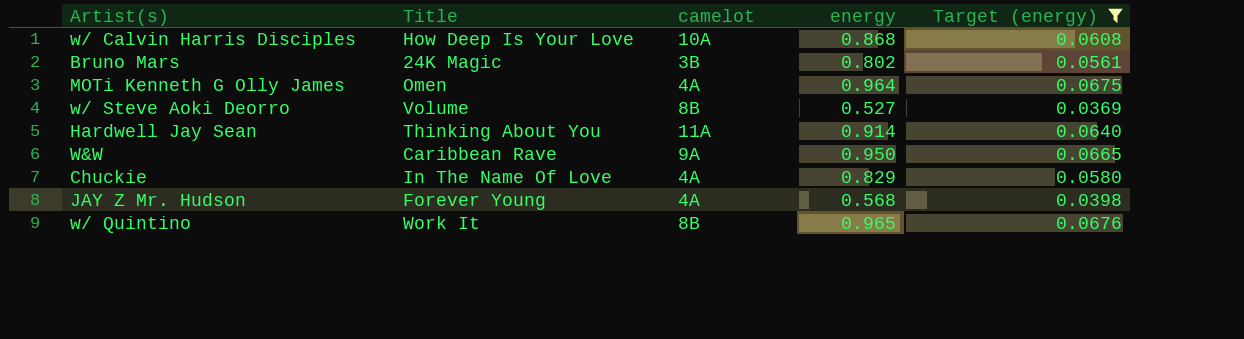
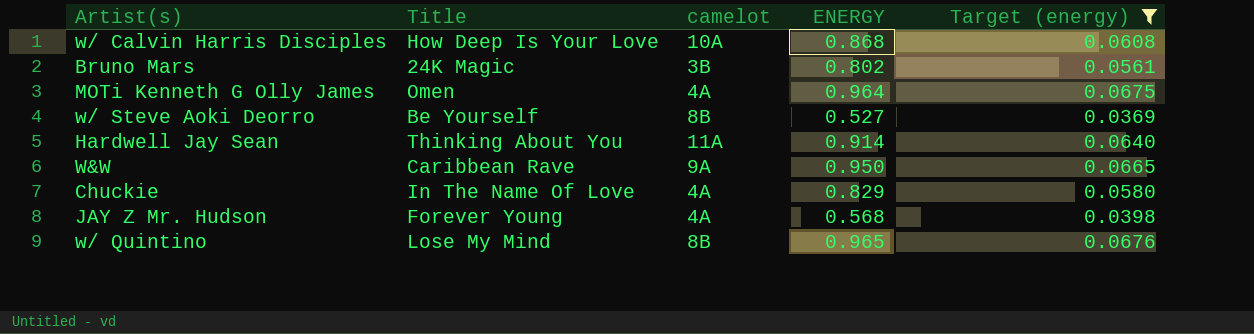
column name: energy -> ENERGY
w/ Steve Aoki Deorro | Title: Volume -> Be Yourself
w/ Quintino | Title: Work It -> Lose My Mind

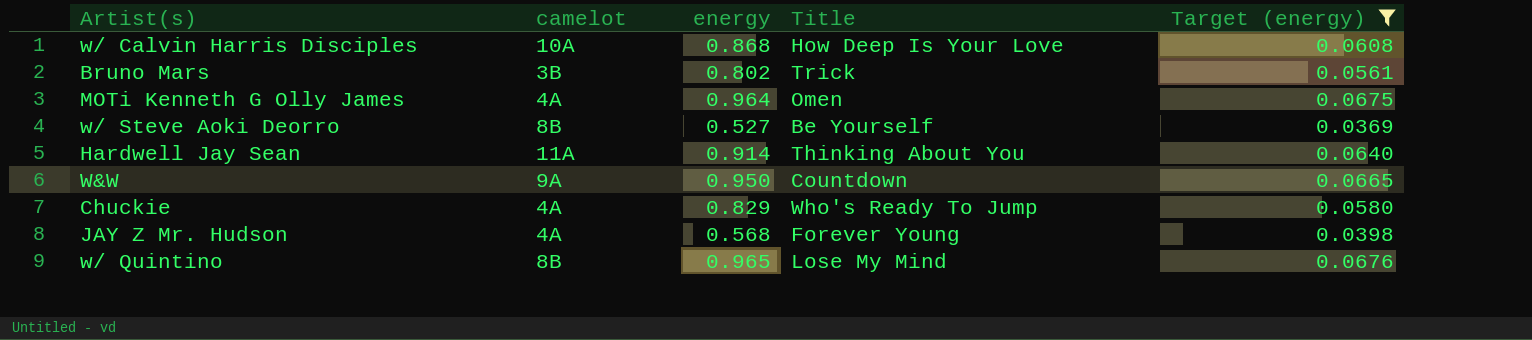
column name: ENERGY -> energy
column Title | position: 2 -> 4
Bruno Mars | Title: 24K Magic -> Trick
W&W | Title: Caribbean Rave -> Countdown
Chuckie | Title: In The Name Of Love -> Who's Ready To Jump

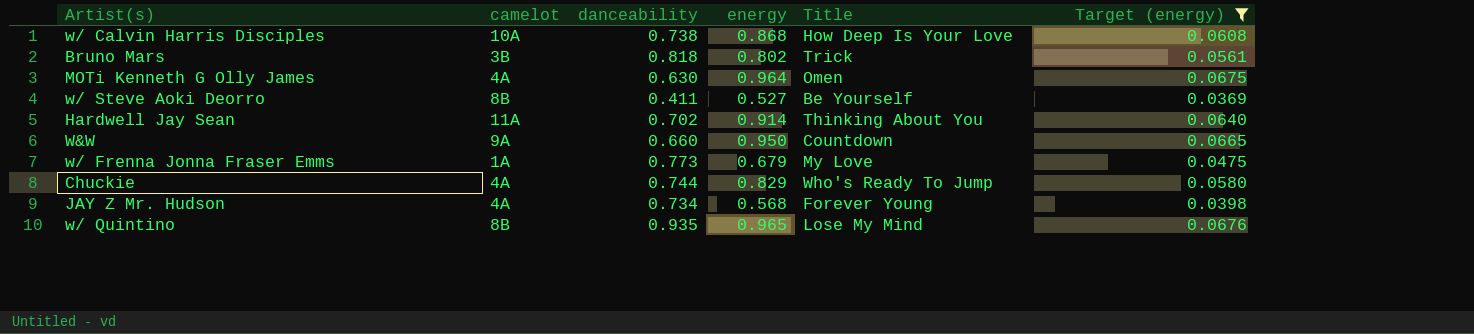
column danceability | position: none -> 3
row w/ Frenna Jonna Fraser Emms: none -> 1A | 0.773 | 0.679 | My Love | 0.0475

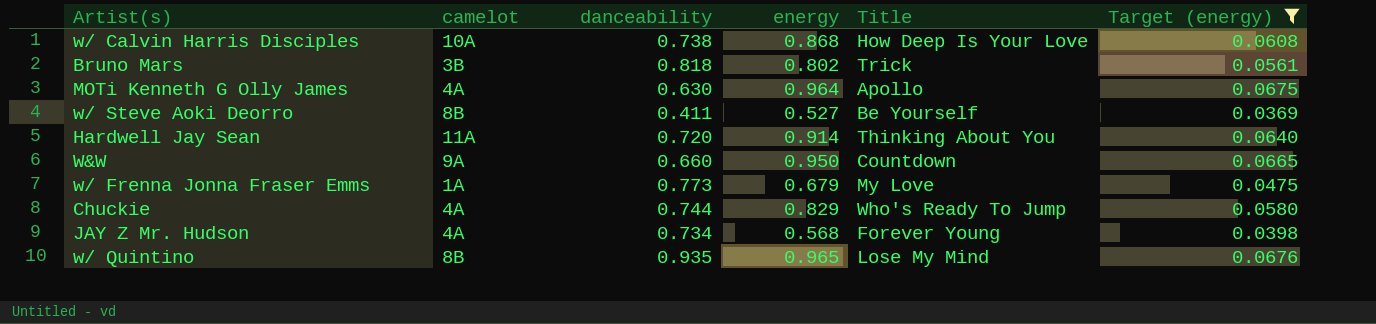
MOTi Kenneth G Olly James | Title: Omen -> Apollo
Hardwell Jay Sean | danceability: 0.702 -> 0.720

